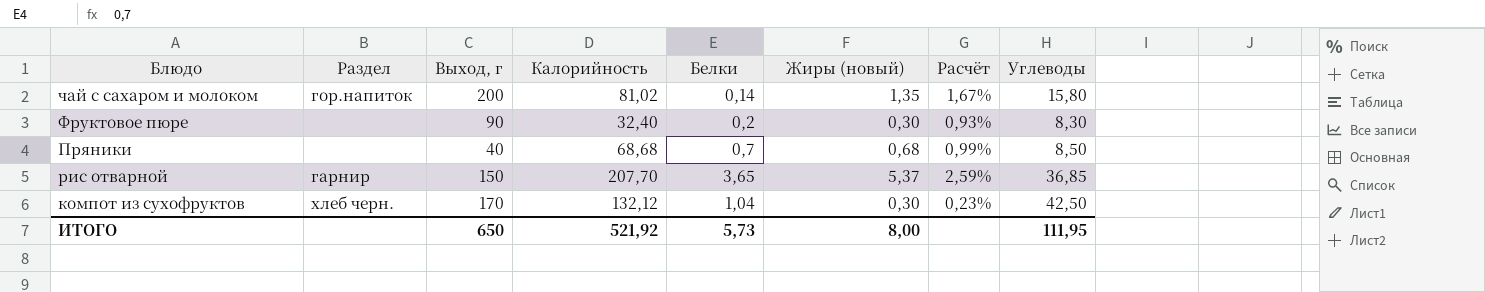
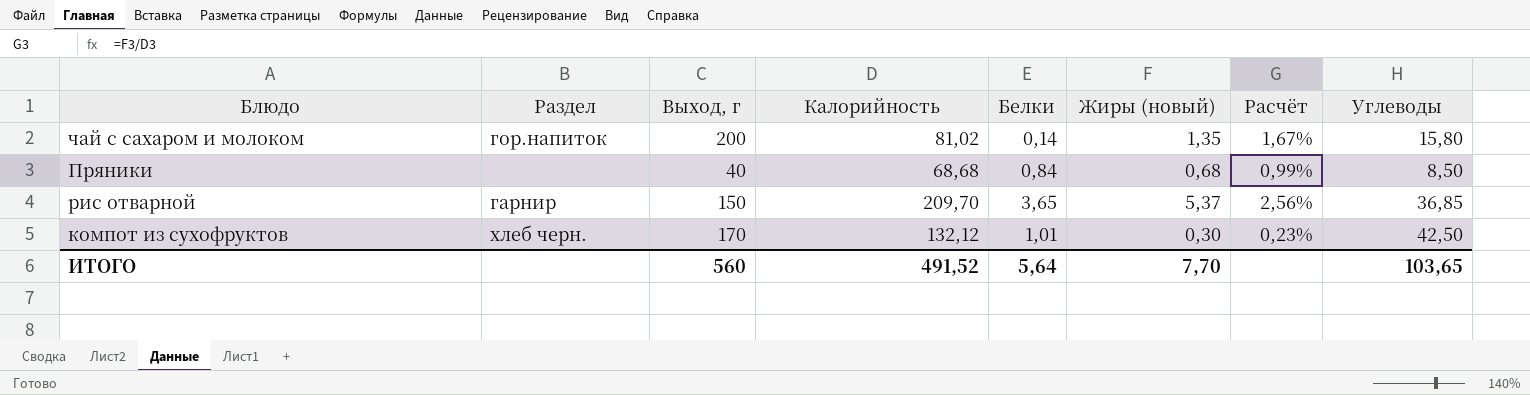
row Фруктовое пюре: none | 90 | 32,40 | 0,2 | 0,30 | 0,93% | 8,30 -> none
Пряники | Белки: 0,7 -> 0,84
рис отварной | Калорийность: 207,70 -> 209,70
рис отварной | Расчёт: 2,59% -> 2,56%
компот из сухофруктов | Белки: 1,04 -> 1,01
ИТОГО | Выход, г: 650 -> 560
ИТОГО | Калорийность: 521,92 -> 491,52
ИТОГО | Белки: 5,73 -> 5,64
ИТОГО | Жиры (новый): 8,00 -> 7,70
ИТОГО | Углеводы: 111,95 -> 103,65

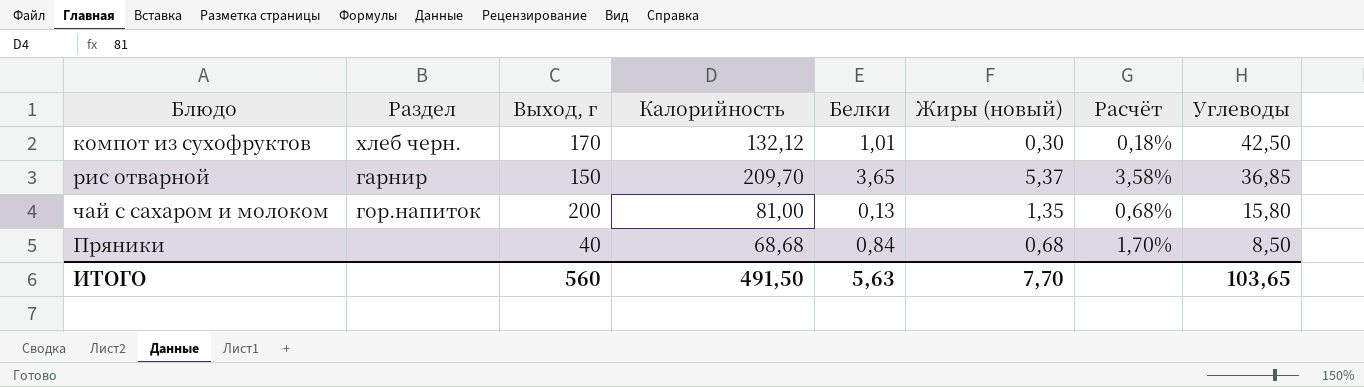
row order: none -> Углеводы descending
column Расчёт | formula: [Жиры (новый)] / [Калорийность] -> [Жиры (новый)] / [Выход, г]
чай с сахаром и молоком | Калорийность: 81,02 -> 81,00
чай с сахаром и молоком | Белки: 0,14 -> 0,13
ИТОГО | Калорийность: 491,52 -> 491,50
ИТОГО | Белки: 5,64 -> 5,63

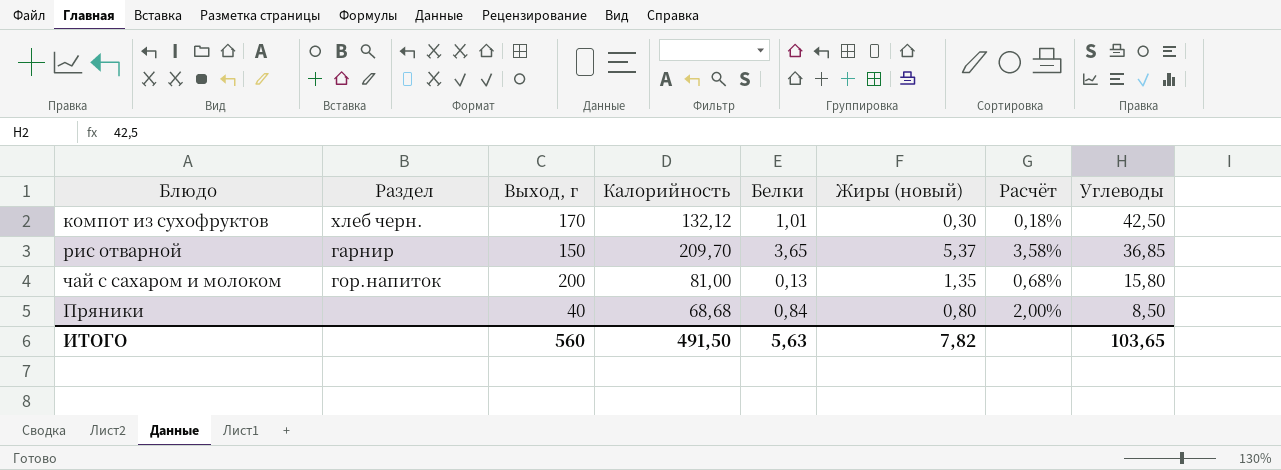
Пряники | Жиры (новый): 0,68 -> 0,80
Пряники | Расчёт: 1,70% -> 2,00%
ИТОГО | Жиры (новый): 7,70 -> 7,82

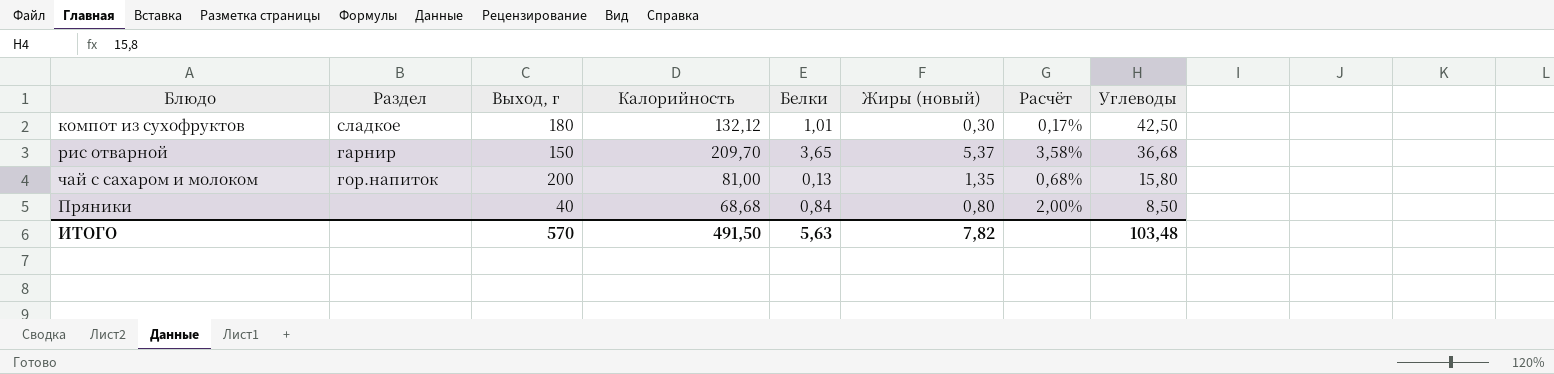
компот из сухофруктов | Раздел: хлеб черн. -> сладкое
компот из сухофруктов | Выход, г: 170 -> 180
компот из сухофруктов | Расчёт: 0,18% -> 0,17%
рис отварной | Углеводы: 36,85 -> 36,68
ИТОГО | Выход, г: 560 -> 570
ИТОГО | Углеводы: 103,65 -> 103,48

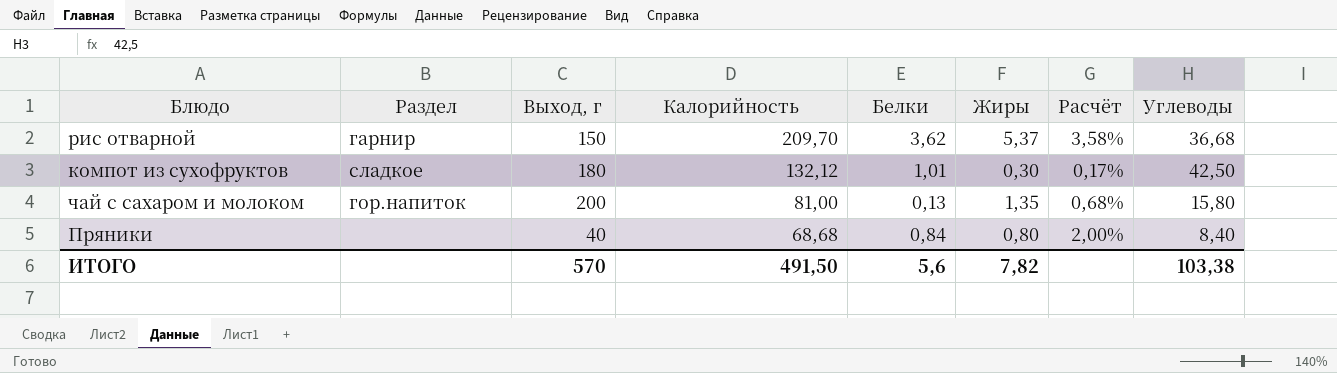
row order: Углеводы descending -> Калорийность descending
column name: Жиры (новый) -> Жиры
рис отварной | Белки: 3,65 -> 3,62
Пряники | Углеводы: 8,50 -> 8,40
ИТОГО | Белки: 5,63 -> 5,6
ИТОГО | Углеводы: 103,48 -> 103,38

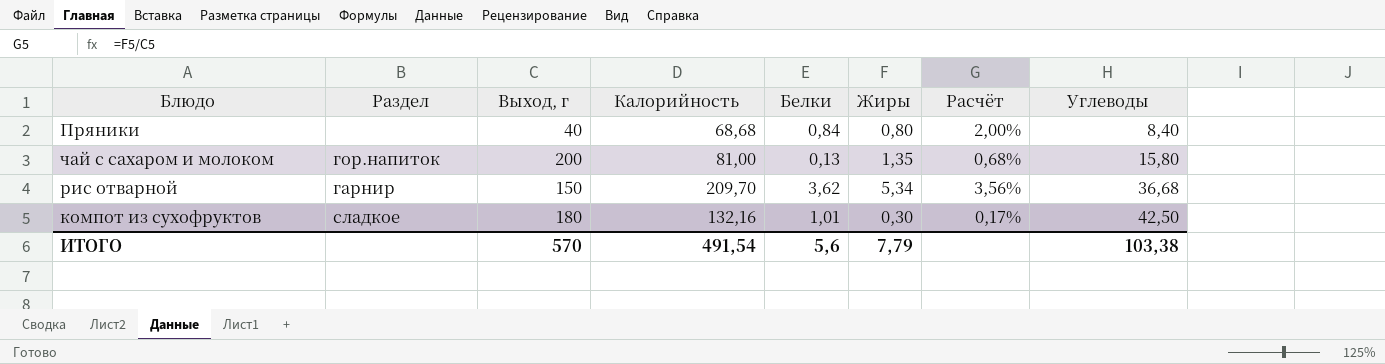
row order: Калорийность descending -> Углеводы ascending
рис отварной | Жиры: 5,37 -> 5,34
рис отварной | Расчёт: 3,58% -> 3,56%
компот из сухофруктов | Калорийность: 132,12 -> 132,16
ИТОГО | Калорийность: 491,50 -> 491,54
ИТОГО | Жиры: 7,82 -> 7,79

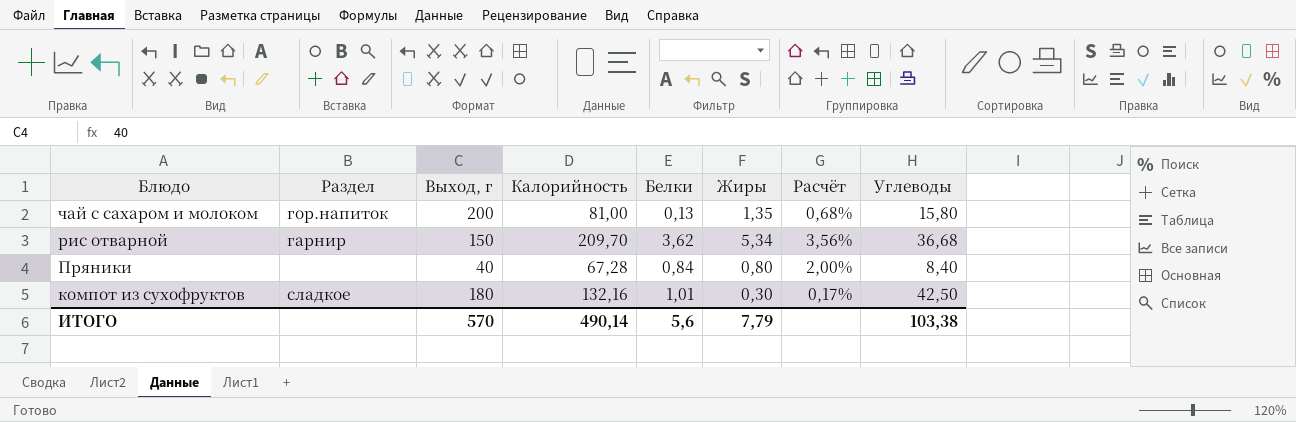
row order: Углеводы ascending -> Блюдо descending
Пряники | Калорийность: 68,68 -> 67,28
ИТОГО | Калорийность: 491,54 -> 490,14

